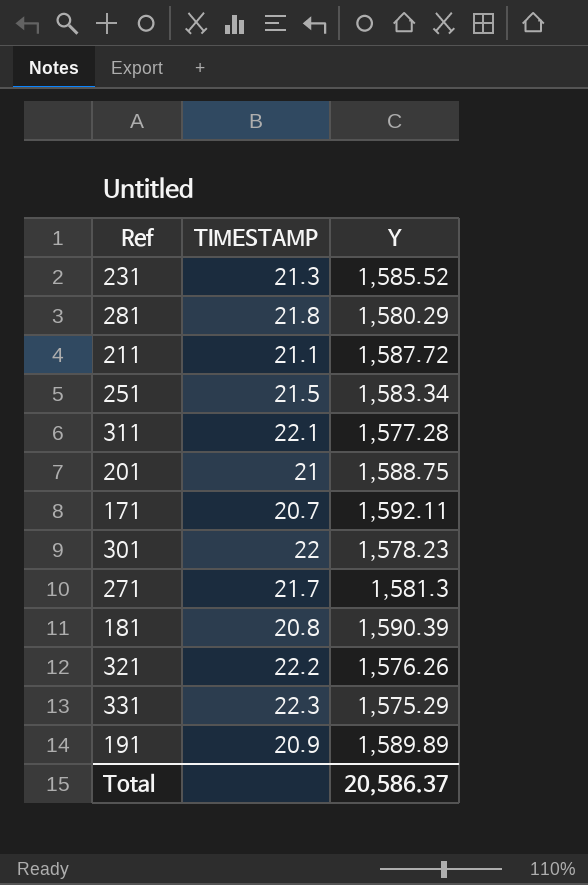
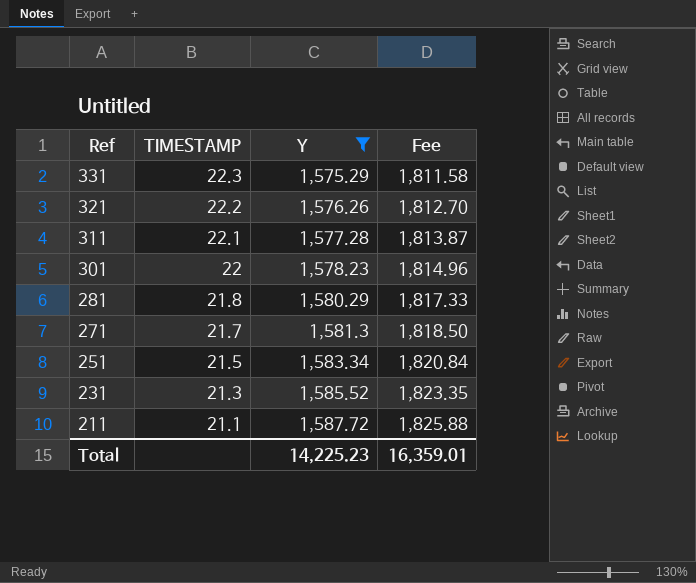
filter: none -> Y <= 1,587.72
row order: none -> Ref descending
column Fee | formula: none -> [Y] * 1.15
Total | Y: 20,586.37 -> 14,225.23

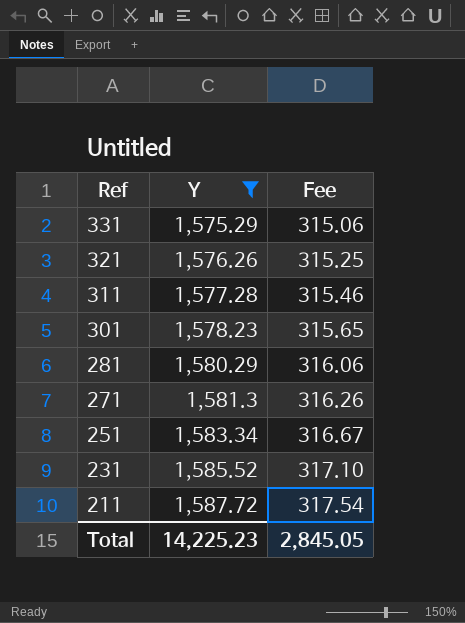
column TIMESTAMP | position: 2 -> none
column Fee | formula: [Y] * 1.15 -> [Y] * 0.2
Total | Fee: 16,359.01 -> 2,845.05

